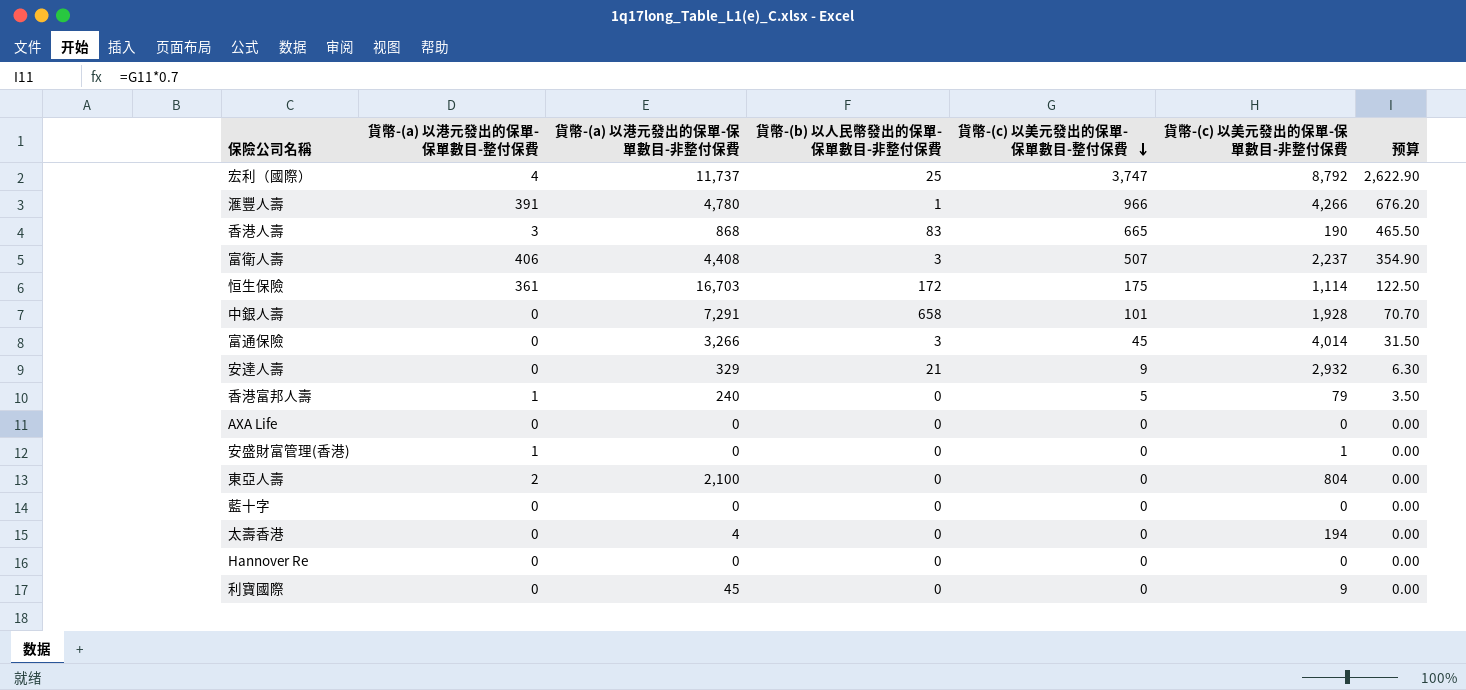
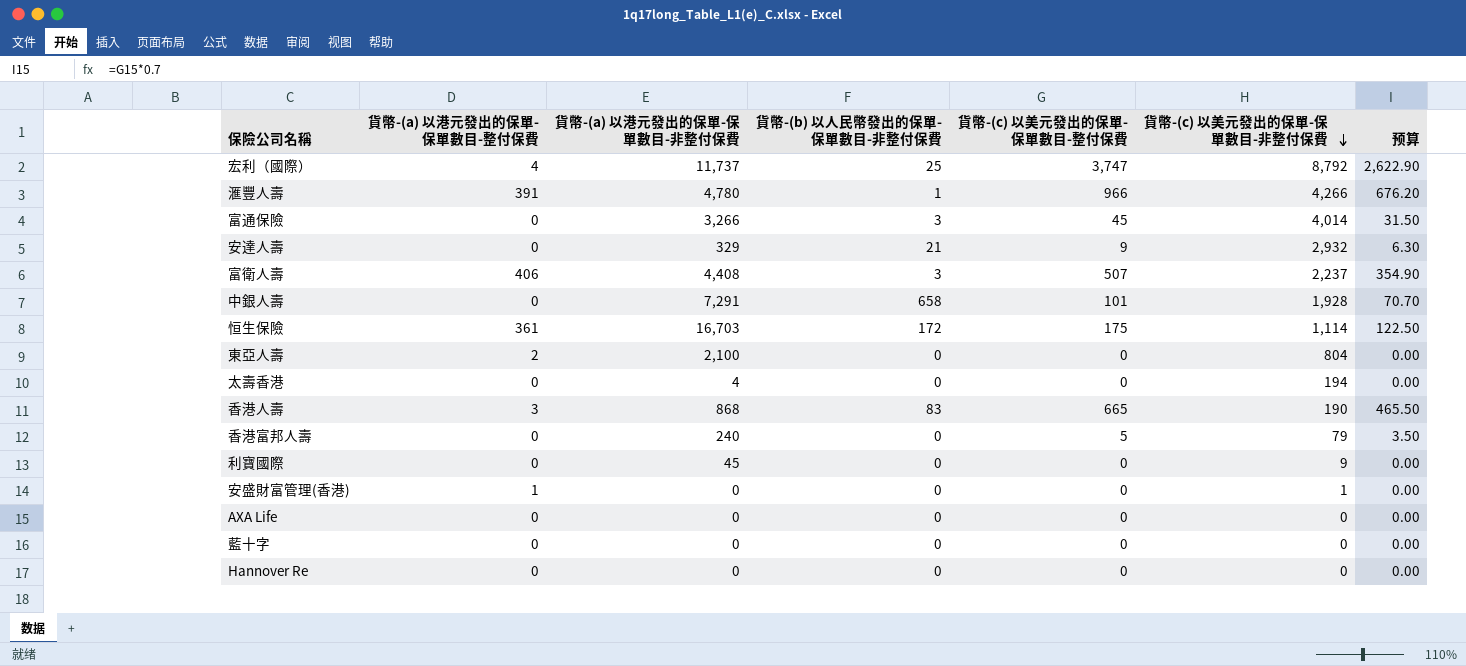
row order: 貨幣-(c) 以美元發出的保單-保單數目-整付保費 descending -> 貨幣-(c) 以美元發出的保單-保單數目-非整付保費 descending
香港富邦人壽 | 貨幣-(a) 以港元發出的保單-保單數目-整付保費: 1 -> 0

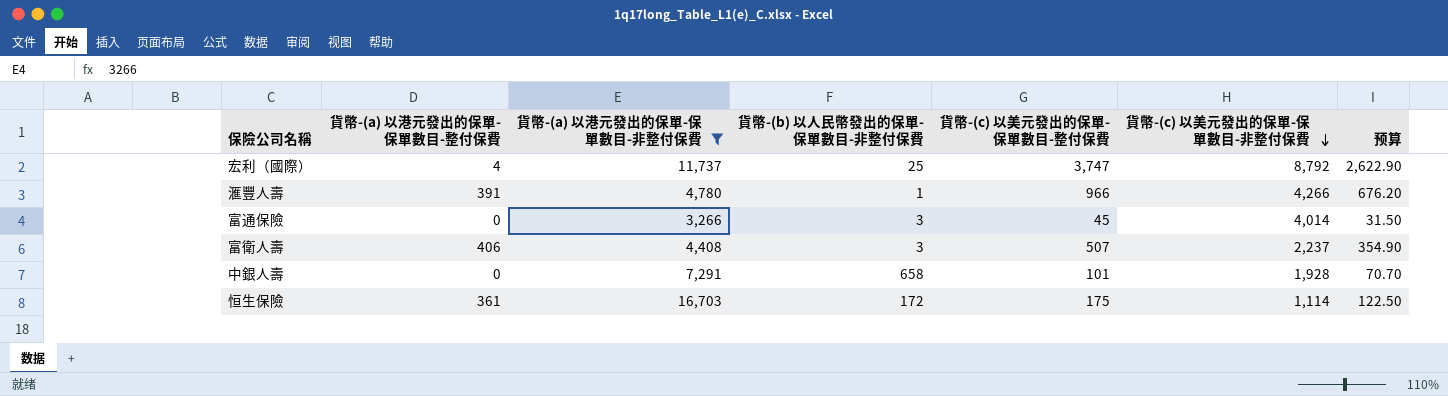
filter: none -> 貨幣-(a) 以港元發出的保單-保單數目-非整付保費 >= 3,266

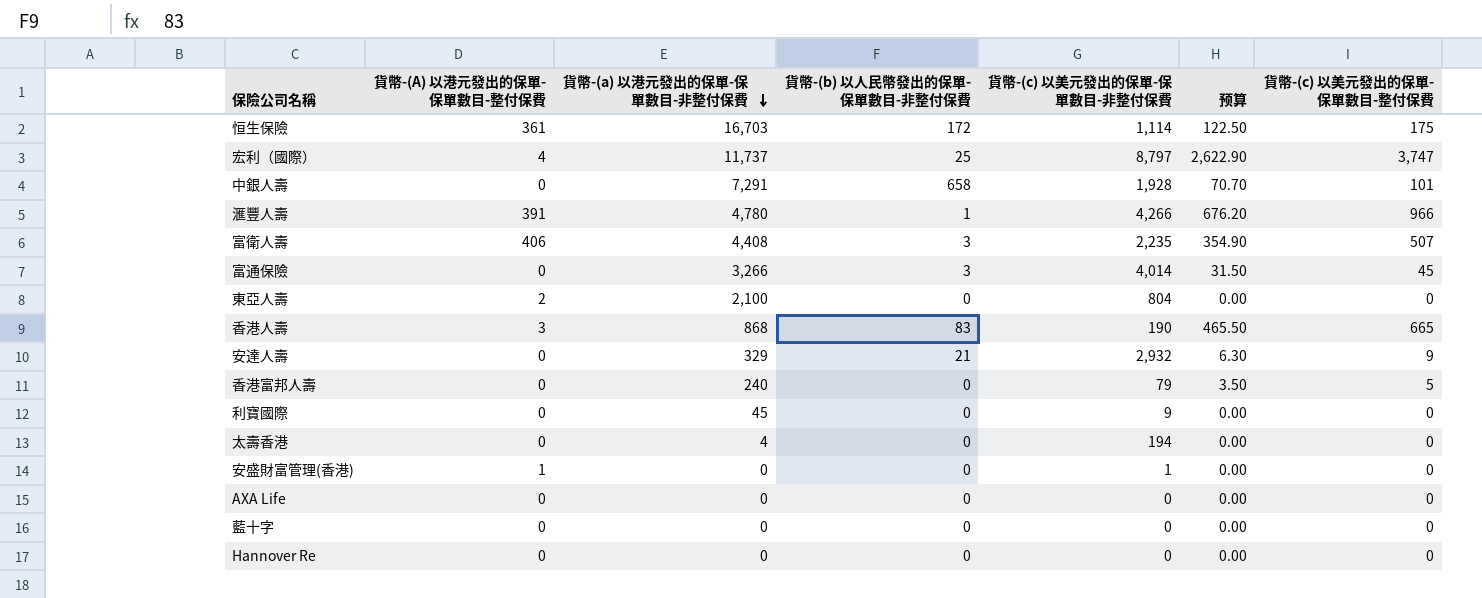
filter: 貨幣-(a) 以港元發出的保單-保單數目-非整付保費 >= 3,266 -> none
row order: 貨幣-(c) 以美元發出的保單-保單數目-非整付保費 descending -> 貨幣-(a) 以港元發出的保單-保單數目-非整付保費 descending
column name: 貨幣-(a) 以港元發出的保單-保單數目-整付保費 -> 貨幣-(A) 以港元發出的保單-保單數目-整付保費
column 貨幣-(c) 以美元發出的保單-保單數目-整付保費 | position: 5 -> 7
宏利（國際） | 貨幣-(c) 以美元發出的保單-保單數目-非整付保費: 8,792 -> 8,797
富衛人壽 | 貨幣-(c) 以美元發出的保單-保單數目-非整付保費: 2,237 -> 2,235

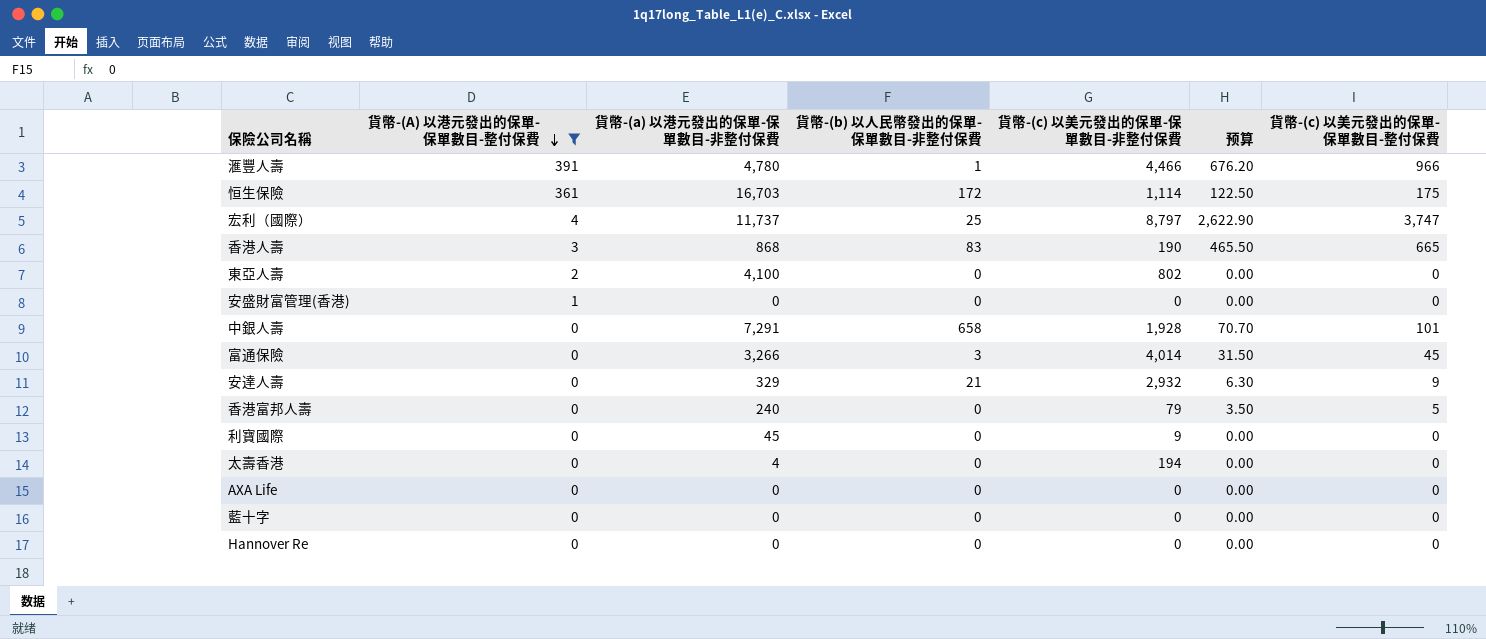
filter: none -> 貨幣-(A) 以港元發出的保單-保單數目-整付保費 != 406
row order: 貨幣-(a) 以港元發出的保單-保單數目-非整付保費 descending -> 貨幣-(A) 以港元發出的保單-保單數目-整付保費 descending
滙豐人壽 | 貨幣-(c) 以美元發出的保單-保單數目-非整付保費: 4,266 -> 4,466
東亞人壽 | 貨幣-(a) 以港元發出的保單-保單數目-非整付保費: 2,100 -> 4,100
東亞人壽 | 貨幣-(c) 以美元發出的保單-保單數目-非整付保費: 804 -> 802
安盛財富管理(香港) | 貨幣-(c) 以美元發出的保單-保單數目-非整付保費: 1 -> 0

